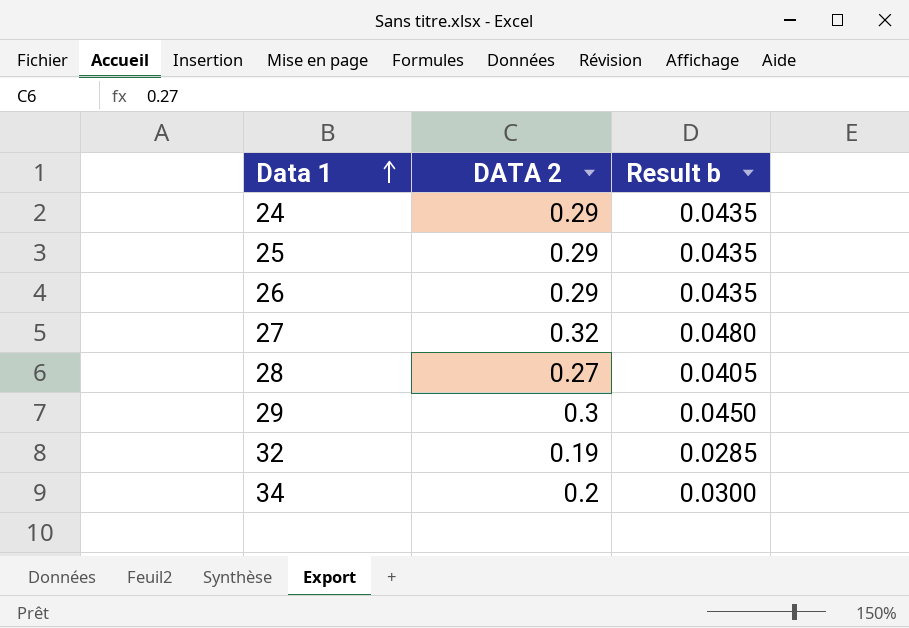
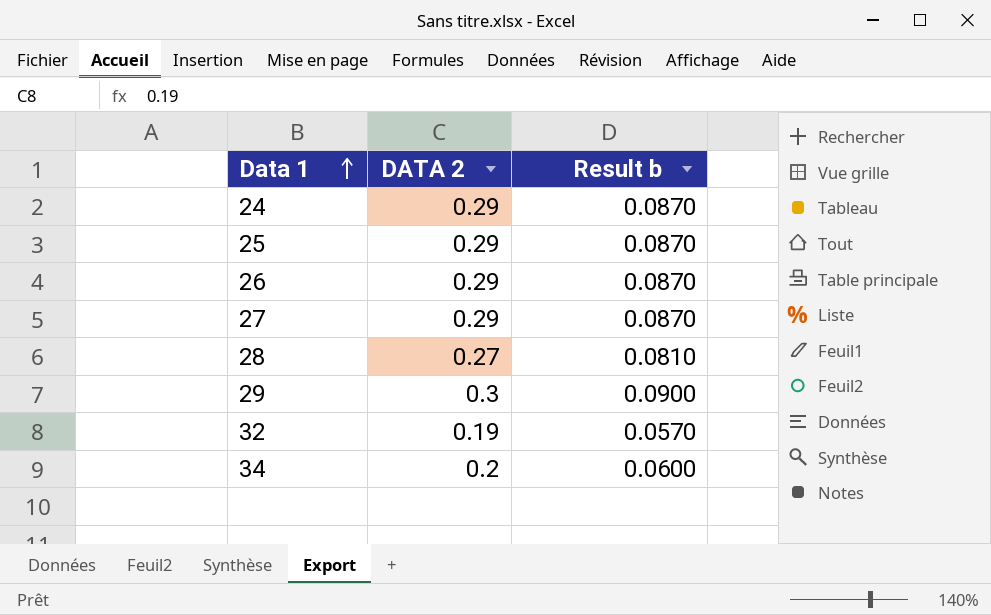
column Result b | formula: [DATA 2] * 0.15 -> [DATA 2] * 0.3
27 | DATA 2: 0.32 -> 0.29

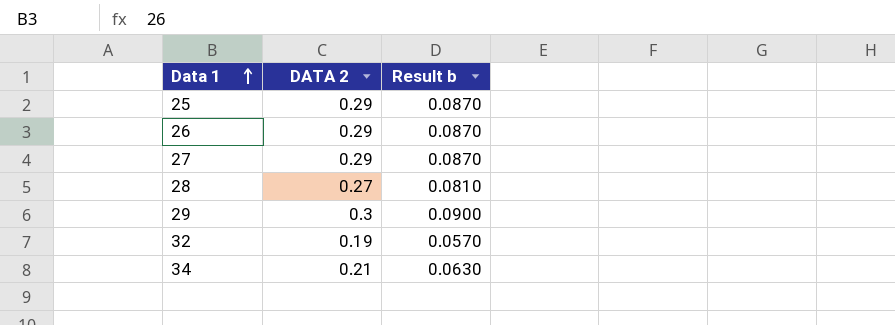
row 24: 0.29 | 0.0870 -> none
34 | DATA 2: 0.2 -> 0.21
34 | Result b: 0.0600 -> 0.0630

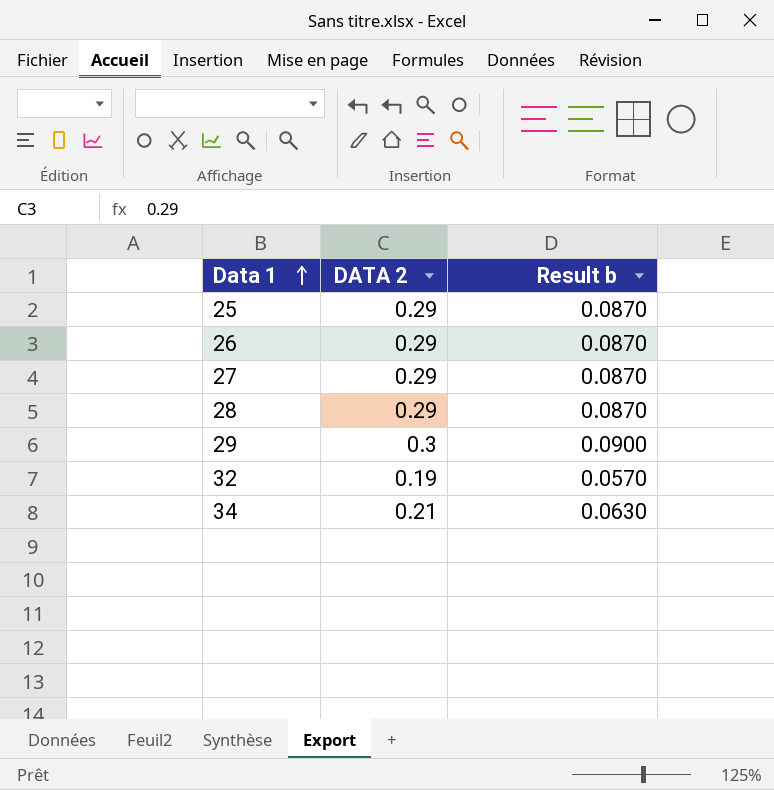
28 | DATA 2: 0.27 -> 0.29
28 | Result b: 0.0810 -> 0.0870

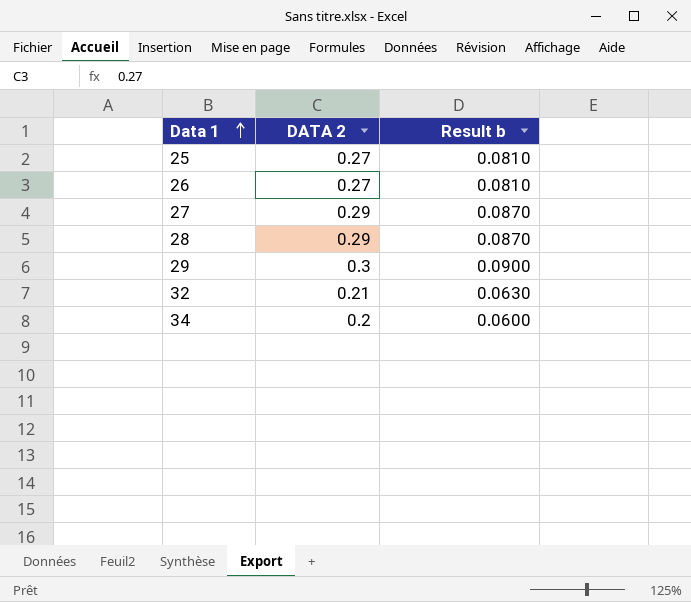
25 | DATA 2: 0.29 -> 0.27
25 | Result b: 0.0870 -> 0.0810
26 | DATA 2: 0.29 -> 0.27
26 | Result b: 0.0870 -> 0.0810
32 | DATA 2: 0.19 -> 0.21
32 | Result b: 0.0570 -> 0.0630
34 | DATA 2: 0.21 -> 0.2
34 | Result b: 0.0630 -> 0.0600

